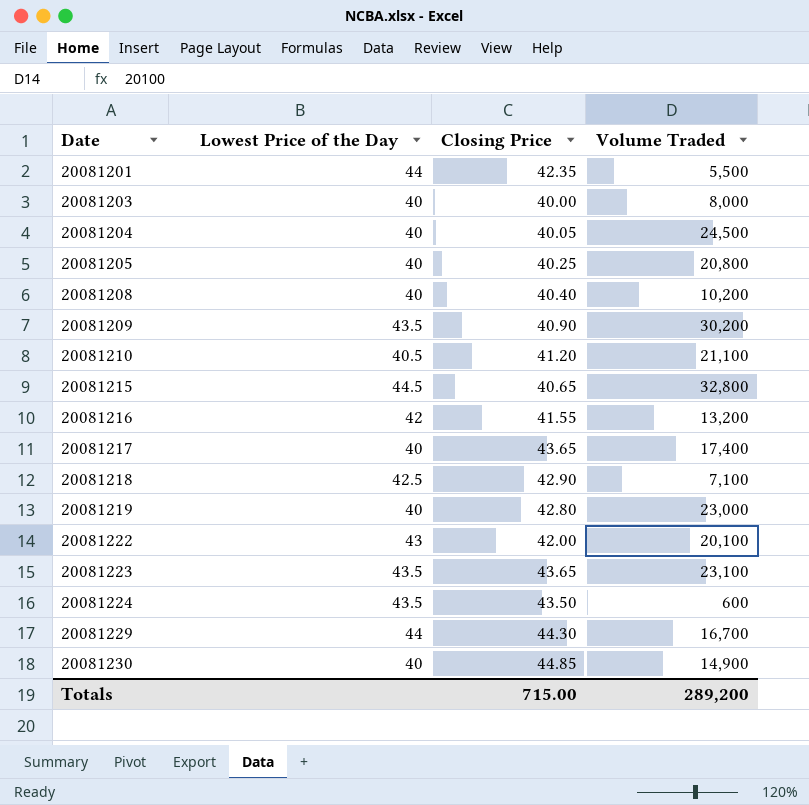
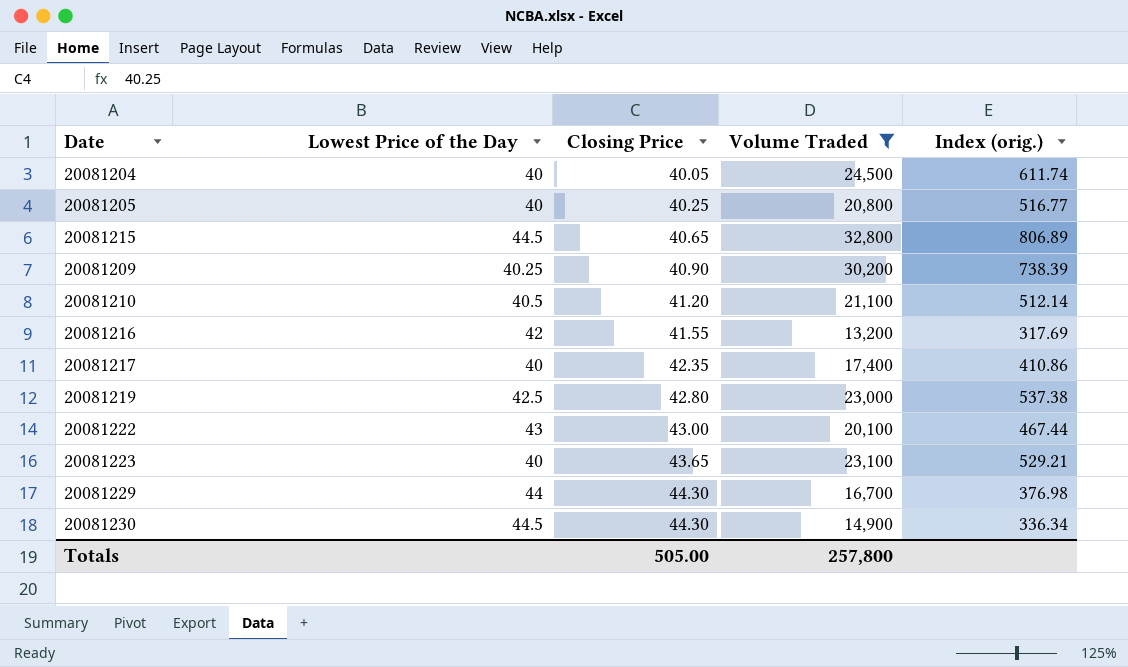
filter: none -> Volume Traded >= 13,200
row order: Date ascending -> Closing Price ascending
column Index (orig.) | formula: none -> [Volume Traded] / [Closing Price]
20081209 | Lowest Price of the Day: 43.5 -> 40.25
20081217 | Closing Price: 43.65 -> 42.35
20081219 | Lowest Price of the Day: 40 -> 42.5
20081222 | Closing Price: 42.00 -> 43.00
20081223 | Lowest Price of the Day: 43.5 -> 40
20081230 | Lowest Price of the Day: 40 -> 44.5
20081230 | Closing Price: 44.85 -> 44.30
Totals | Closing Price: 715.00 -> 505.00
Totals | Volume Traded: 289,200 -> 257,800

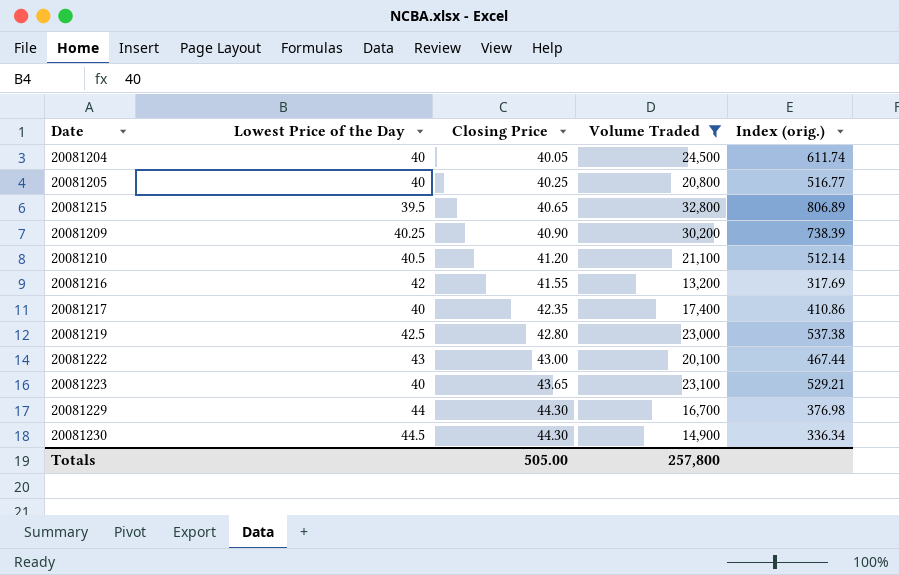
20081215 | Lowest Price of the Day: 44.5 -> 39.5

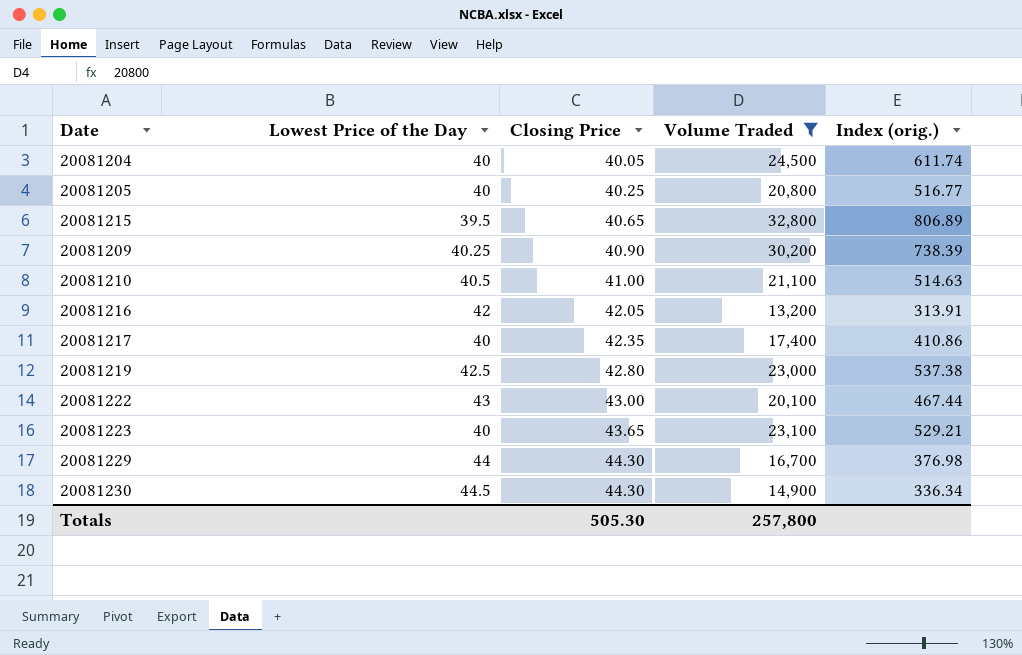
20081210 | Closing Price: 41.20 -> 41.00
20081210 | Index (orig.): 512.14 -> 514.63
20081216 | Closing Price: 41.55 -> 42.05
20081216 | Index (orig.): 317.69 -> 313.91
Totals | Closing Price: 505.00 -> 505.30

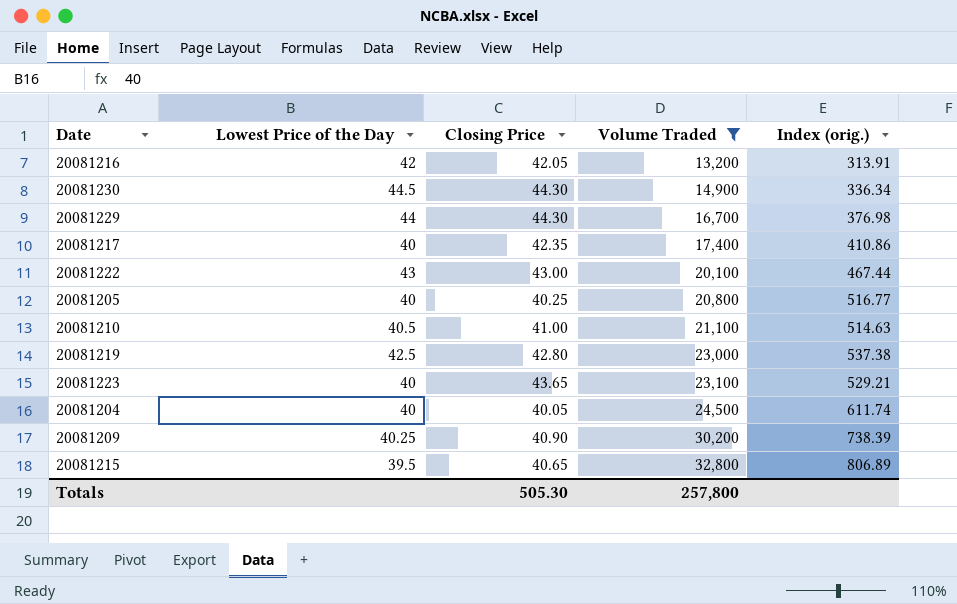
row order: Closing Price ascending -> Volume Traded ascending

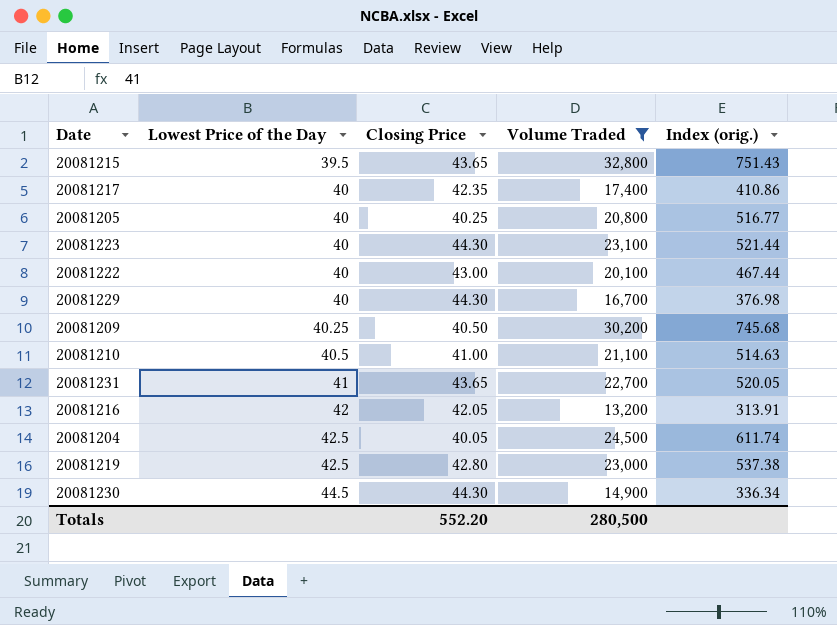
row order: Volume Traded ascending -> Lowest Price of the Day ascending
20081215 | Closing Price: 40.65 -> 43.65
20081215 | Index (orig.): 806.89 -> 751.43
20081223 | Closing Price: 43.65 -> 44.30
20081223 | Index (orig.): 529.21 -> 521.44
20081222 | Lowest Price of the Day: 43 -> 40
20081229 | Lowest Price of the Day: 44 -> 40
20081209 | Closing Price: 40.90 -> 40.50
20081209 | Index (orig.): 738.39 -> 745.68
row 20081231: none -> 41 | 43.65 | 22,700 | 520.05
20081204 | Lowest Price of the Day: 40 -> 42.5
Totals | Closing Price: 505.30 -> 552.20
Totals | Volume Traded: 257,800 -> 280,500

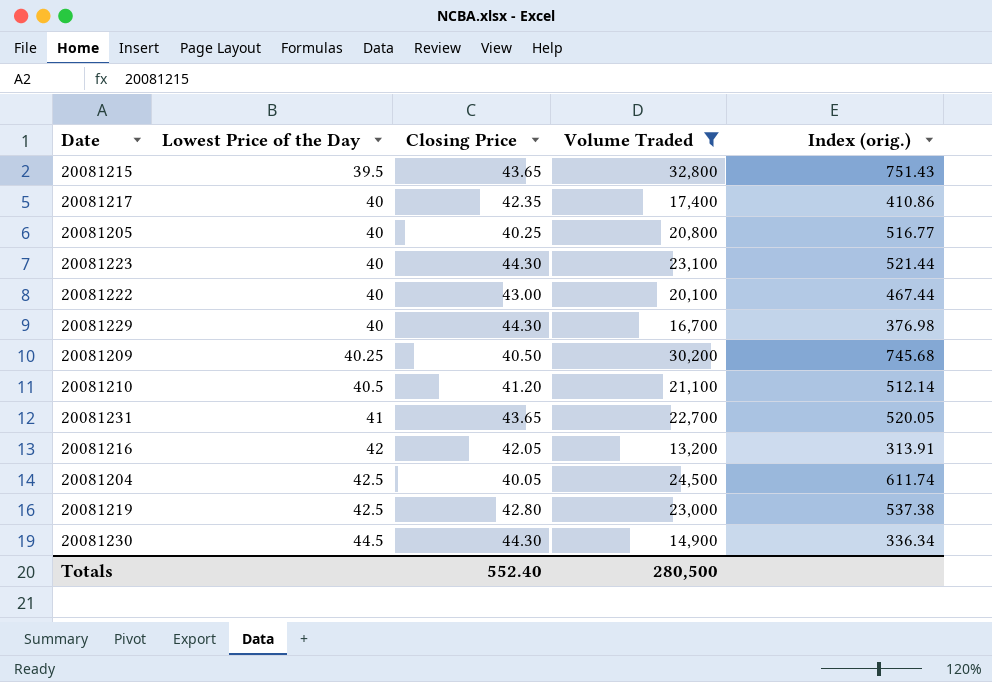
20081210 | Closing Price: 41.00 -> 41.20
20081210 | Index (orig.): 514.63 -> 512.14
Totals | Closing Price: 552.20 -> 552.40

